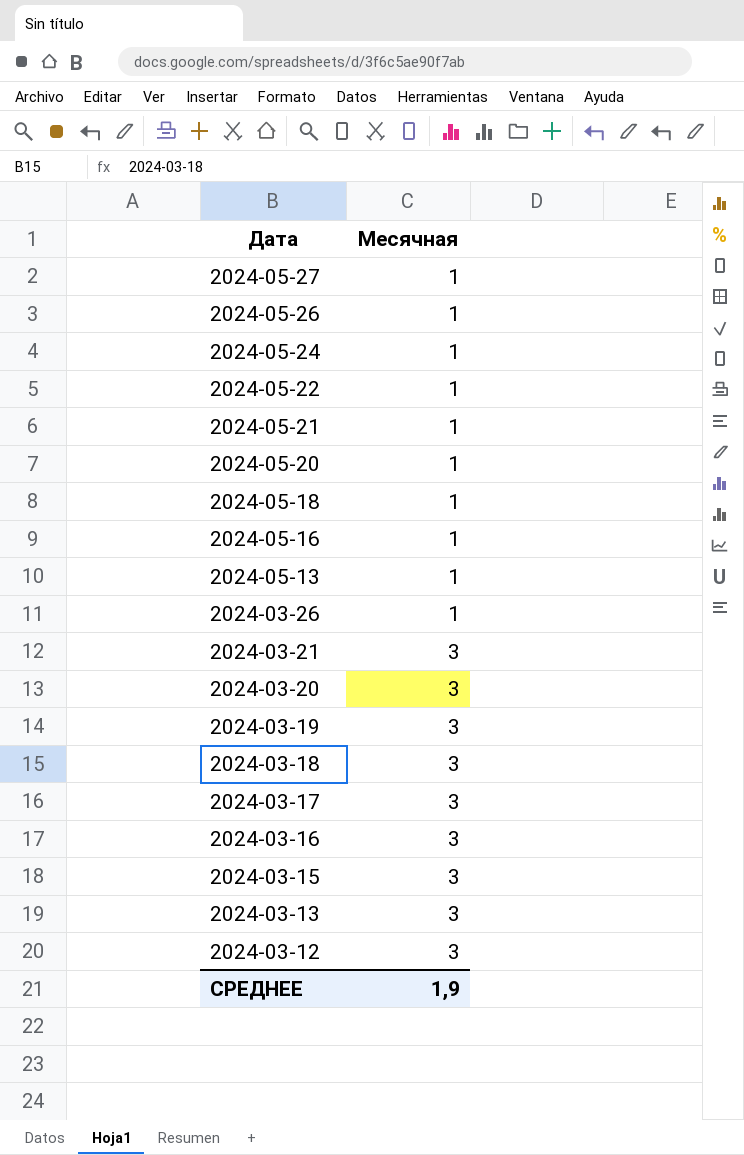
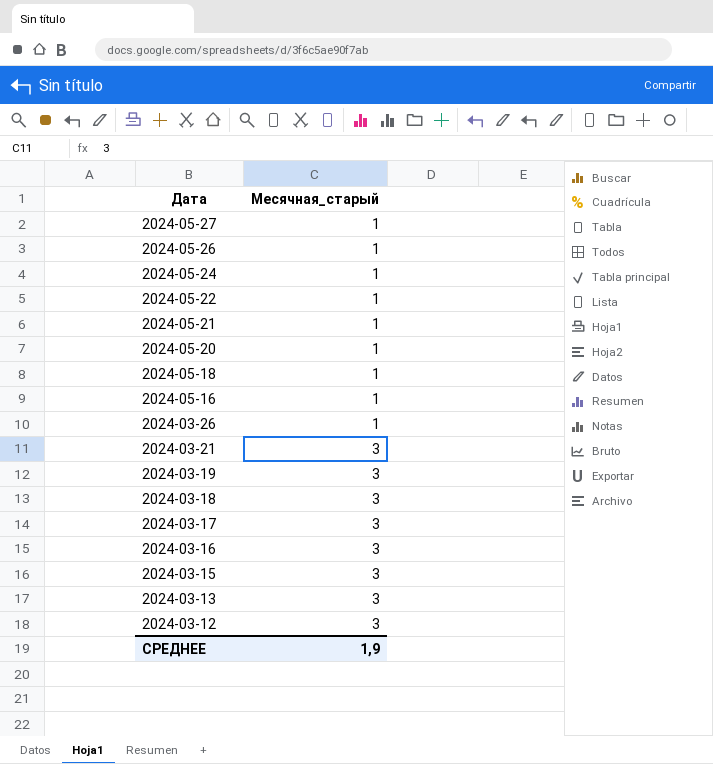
column name: Месячная -> Месячная_старый
row 2024-05-13: 1 -> none
row 2024-03-20: 3 -> none

